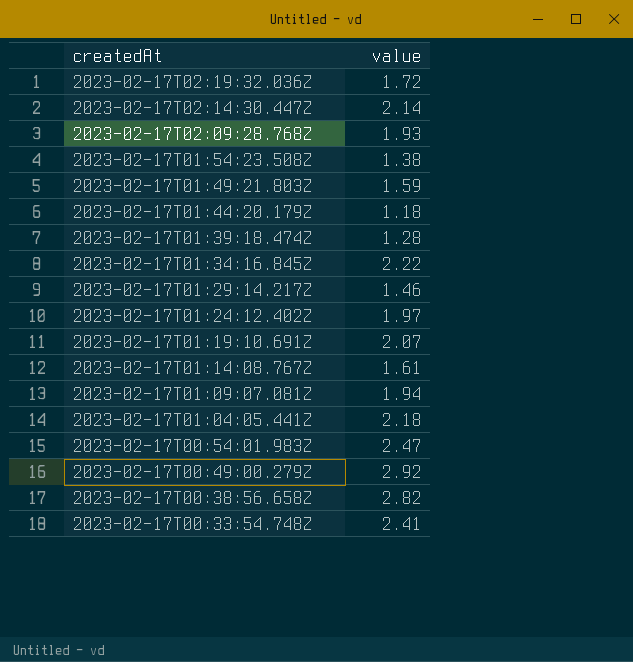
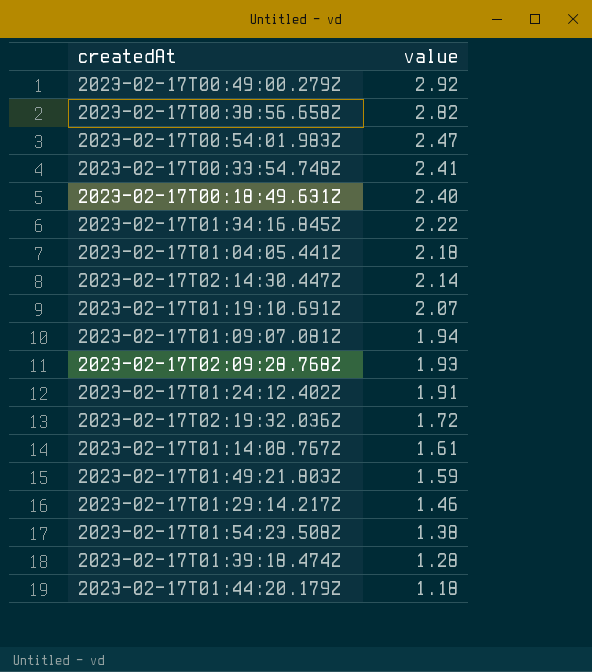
row order: createdAt descending -> value descending
row 2023-02-17T00:18:49.631Z: none -> 2.40
2023-02-17T01:24:12.402Z | value: 1.97 -> 1.91

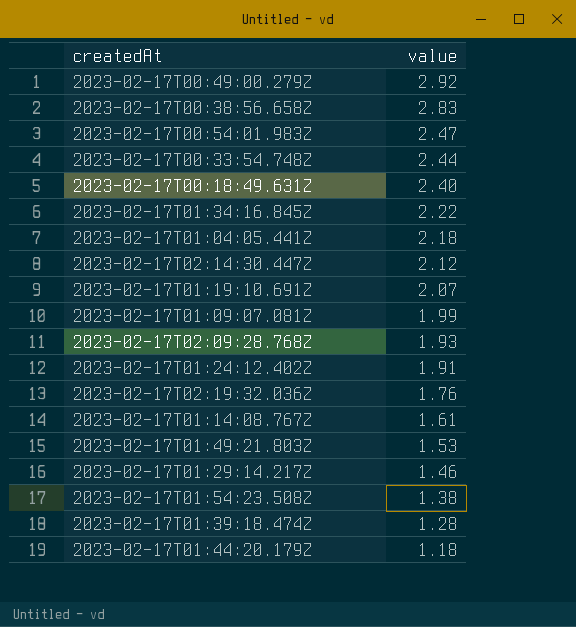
2023-02-17T00:38:56.658Z | value: 2.82 -> 2.83
2023-02-17T00:33:54.748Z | value: 2.41 -> 2.44
2023-02-17T02:14:30.447Z | value: 2.14 -> 2.12
2023-02-17T01:09:07.081Z | value: 1.94 -> 1.99
2023-02-17T02:19:32.036Z | value: 1.72 -> 1.76
2023-02-17T01:49:21.803Z | value: 1.59 -> 1.53

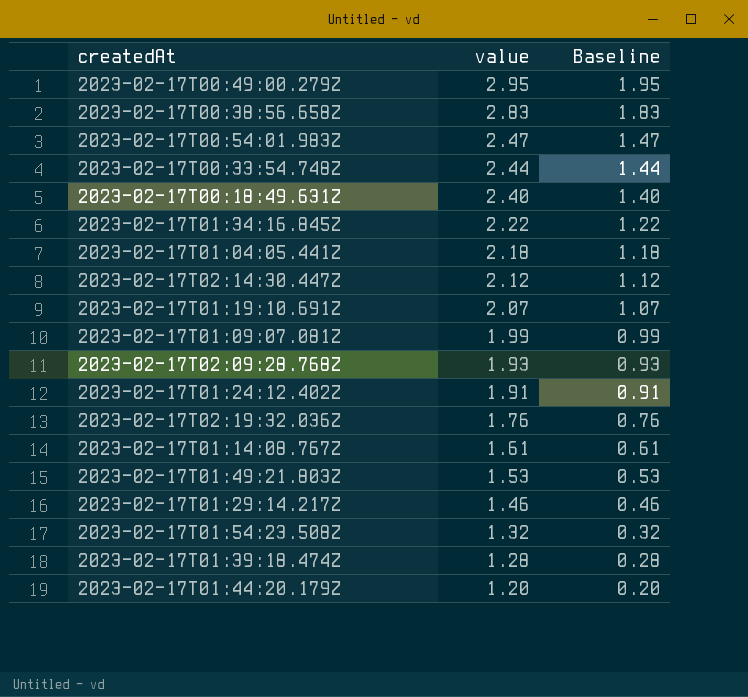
column Baseline | formula: none -> [value] - 1
2023-02-17T00:49:00.279Z | value: 2.92 -> 2.95
2023-02-17T01:54:23.508Z | value: 1.38 -> 1.32
2023-02-17T01:44:20.179Z | value: 1.18 -> 1.20

